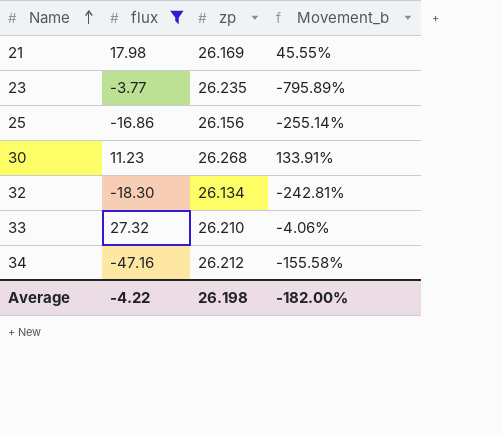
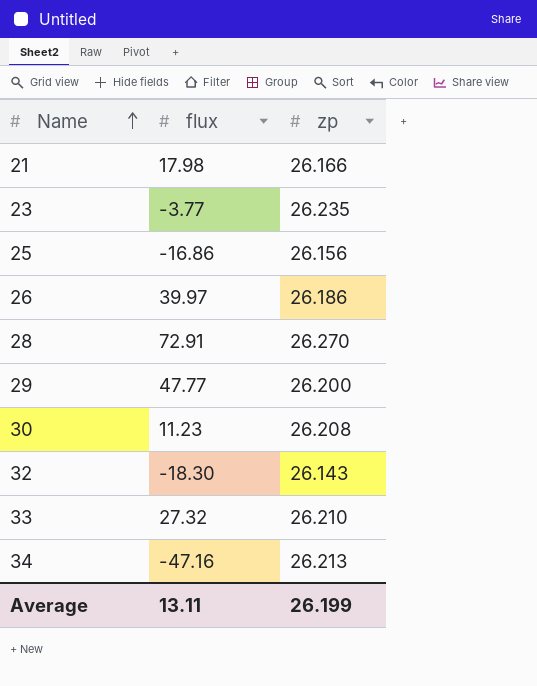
filter: flux <= 27.32 -> none
column Movement_b | formula: ([zp] - [flux]) / [flux] -> none
21 | zp: 26.169 -> 26.166
30 | zp: 26.268 -> 26.208
32 | zp: 26.134 -> 26.143
34 | zp: 26.212 -> 26.213
Average | flux: -4.22 -> 13.11
Average | zp: 26.198 -> 26.199

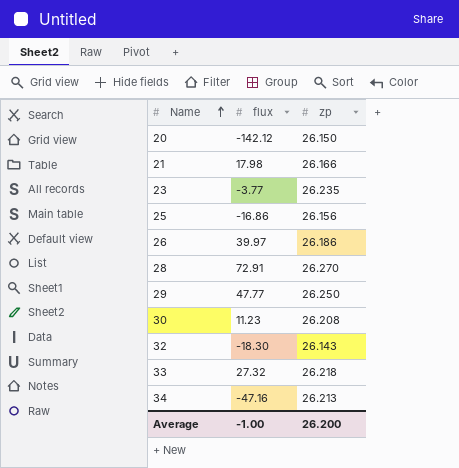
row 20: none -> -142.12 | 26.150
29 | zp: 26.200 -> 26.250
33 | zp: 26.210 -> 26.218
Average | flux: 13.11 -> -1.00
Average | zp: 26.199 -> 26.200

